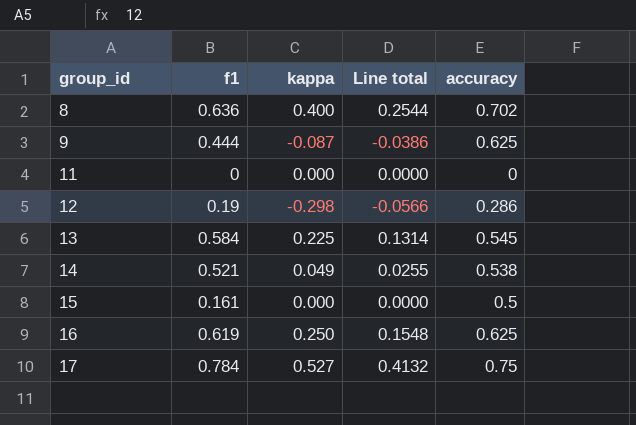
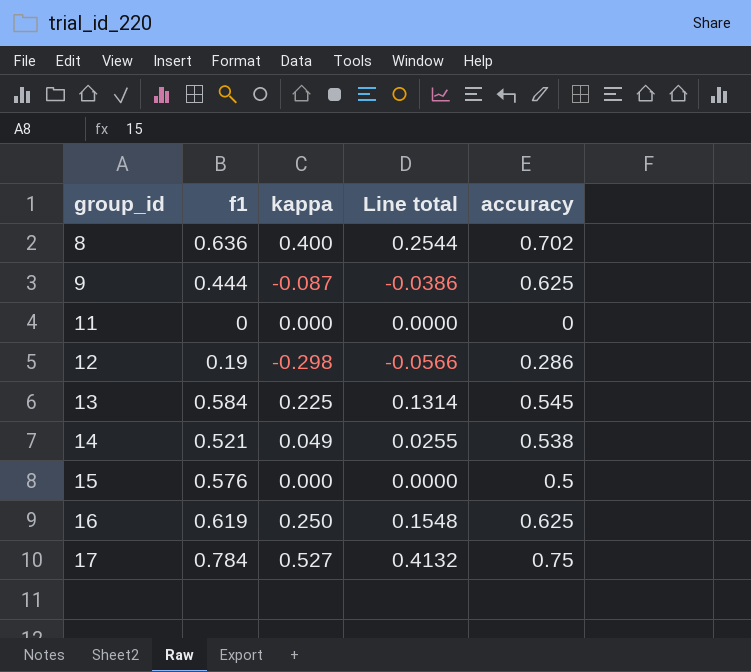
15 | f1: 0.161 -> 0.576

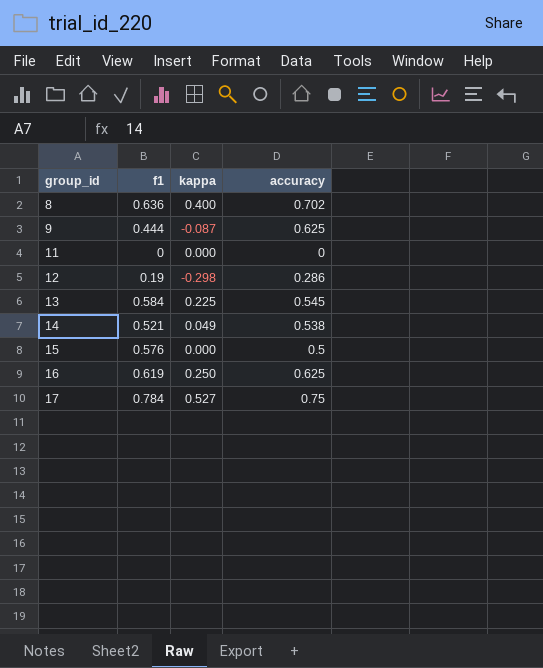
column Line total | formula: [f1] * [kappa] -> none

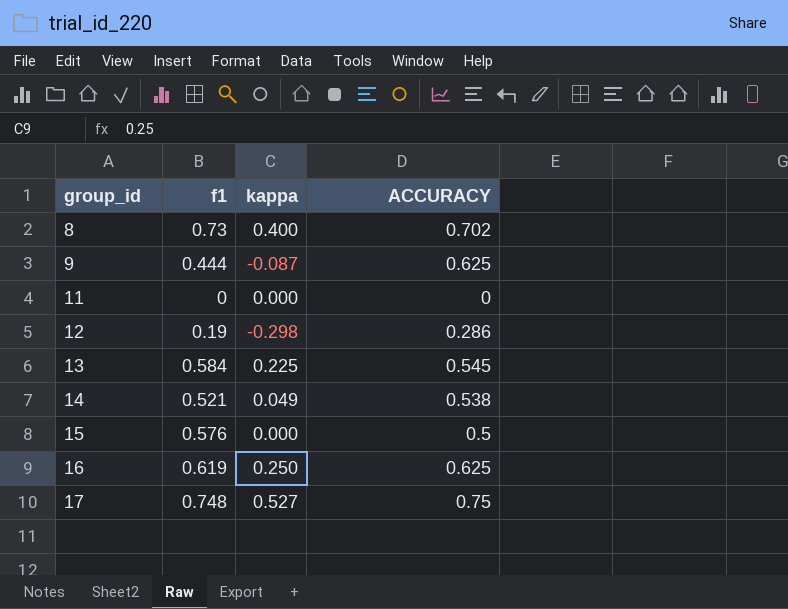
column name: accuracy -> ACCURACY
8 | f1: 0.636 -> 0.73
17 | f1: 0.784 -> 0.748

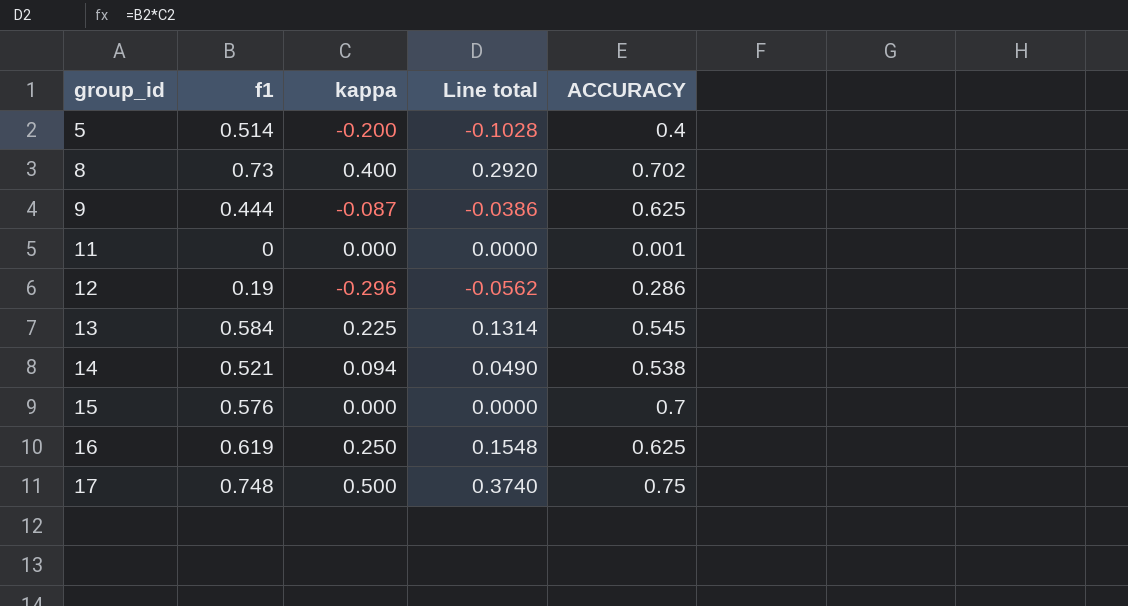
column Line total | formula: none -> [f1] * [kappa]
row 5: none -> 0.514 | -0.200 | -0.1028 | 0.4
11 | ACCURACY: 0 -> 0.001
12 | kappa: -0.298 -> -0.296
14 | kappa: 0.049 -> 0.094
15 | ACCURACY: 0.5 -> 0.7
17 | kappa: 0.527 -> 0.500

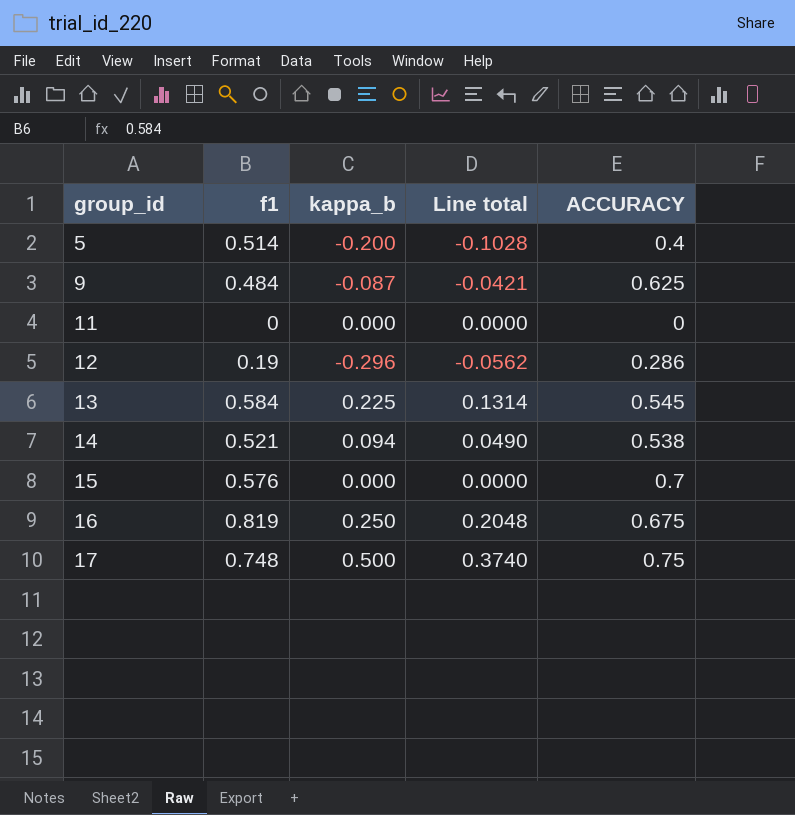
column name: kappa -> kappa_b
row 8: 0.73 | 0.400 | 0.2920 | 0.702 -> none
9 | f1: 0.444 -> 0.484
9 | Line total: -0.0386 -> -0.0421
11 | ACCURACY: 0.001 -> 0
16 | f1: 0.619 -> 0.819
16 | Line total: 0.1548 -> 0.2048
16 | ACCURACY: 0.625 -> 0.675

